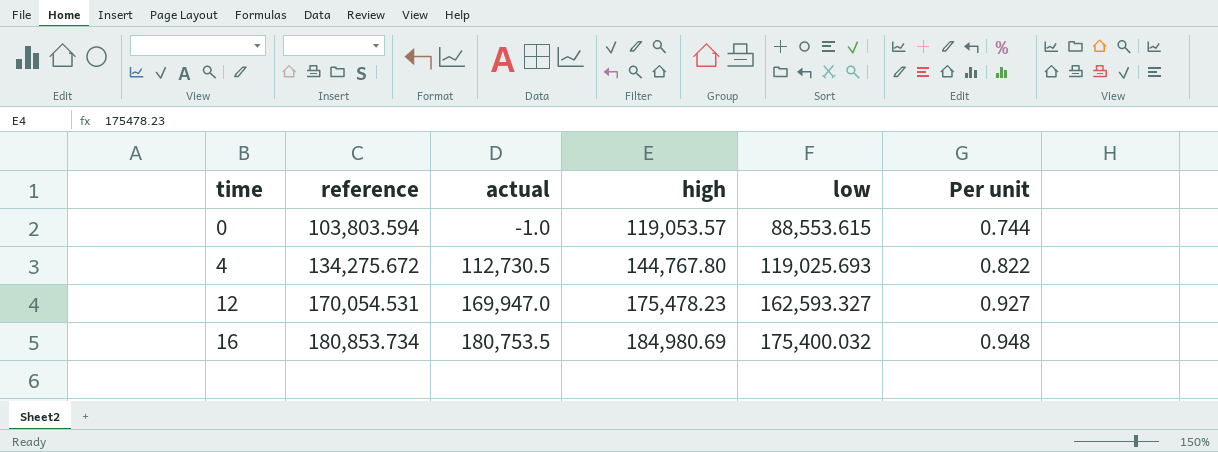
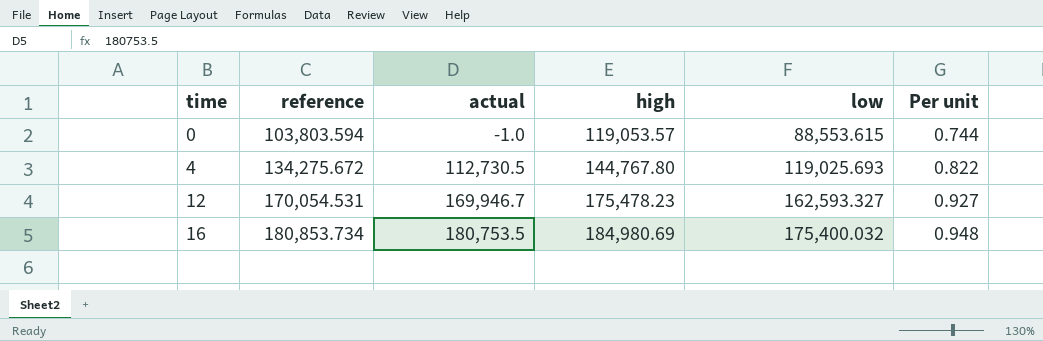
12 | actual: 169,947.0 -> 169,946.7

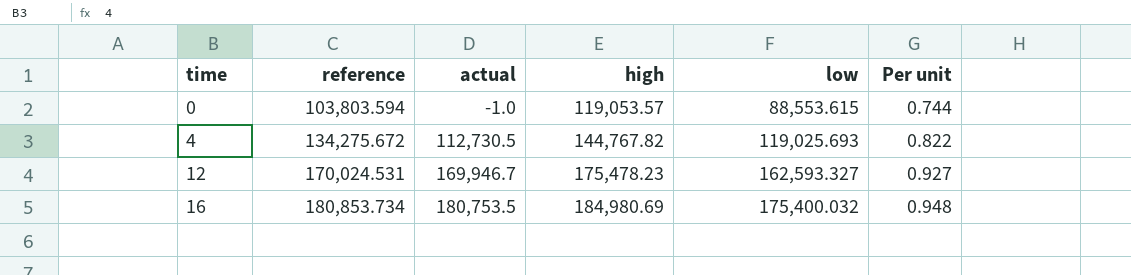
4 | high: 144,767.80 -> 144,767.82
12 | reference: 170,054.531 -> 170,024.531

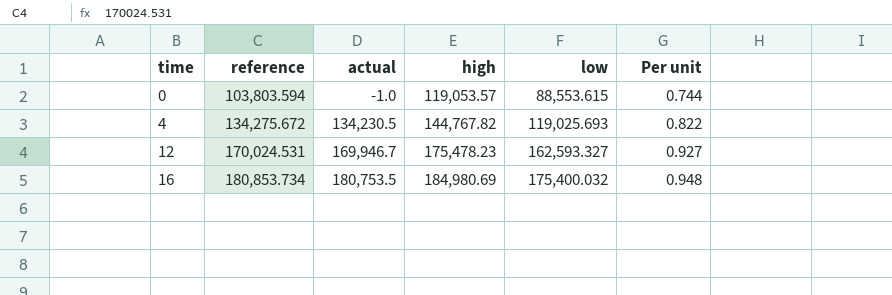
4 | actual: 112,730.5 -> 134,230.5

